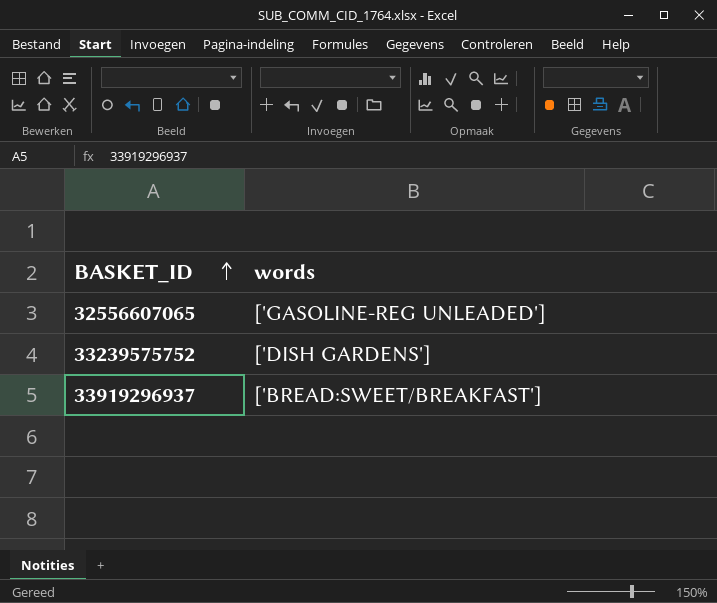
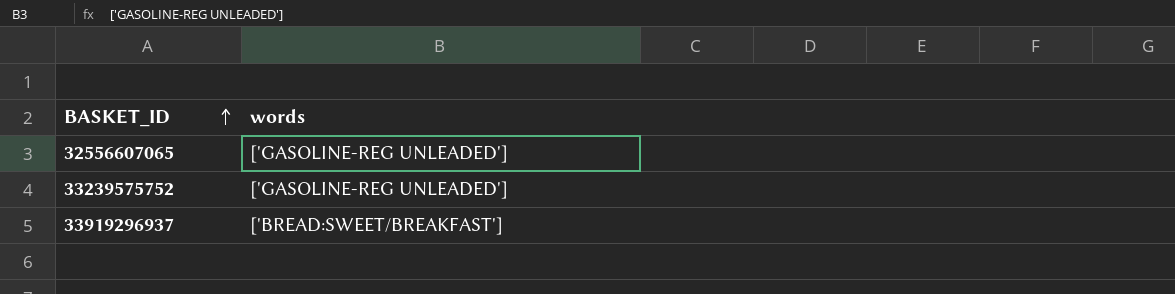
33239575752 | words: ['DISH GARDENS'] -> ['GASOLINE-REG UNLEADED']

